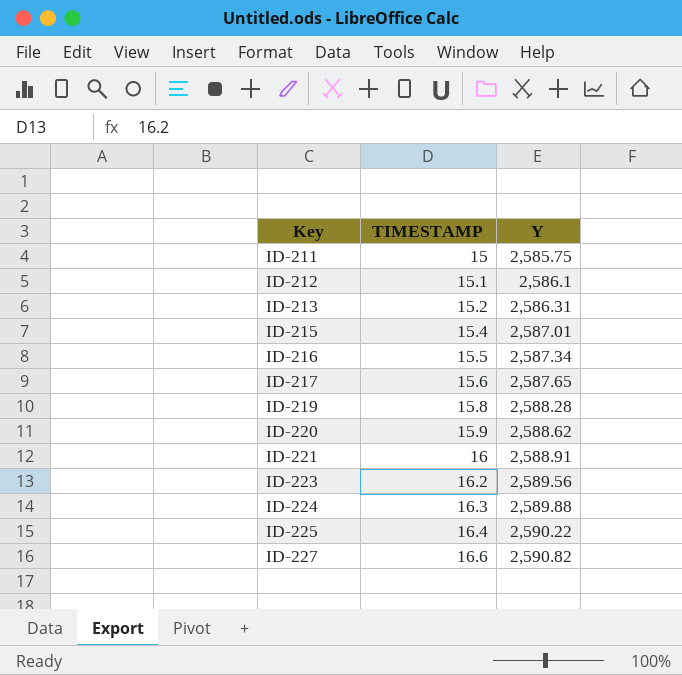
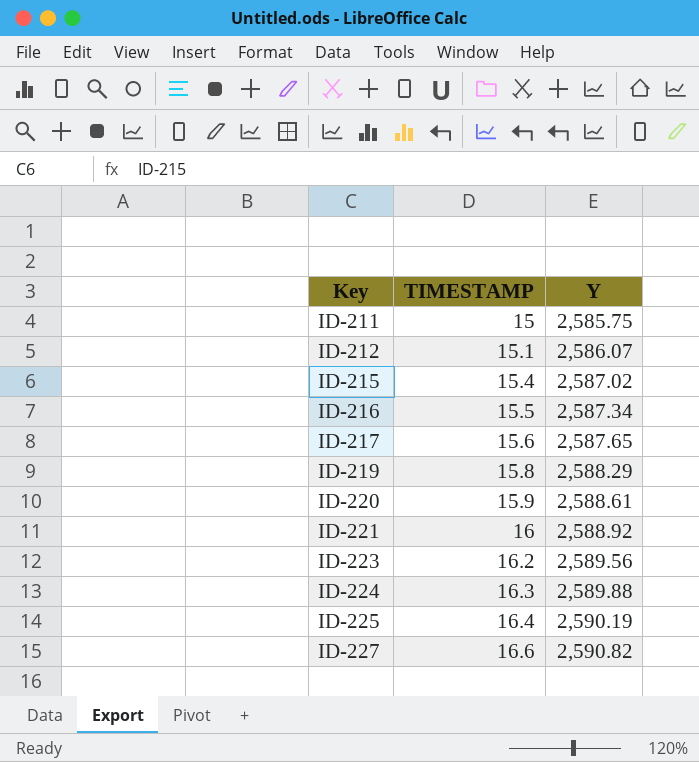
row ID-213: 15.2 | 2,586.31 -> none
ID-212 | Y: 2,586.1 -> 2,586.07
ID-215 | Y: 2,587.01 -> 2,587.02
ID-219 | Y: 2,588.28 -> 2,588.29
ID-220 | Y: 2,588.62 -> 2,588.61
ID-221 | Y: 2,588.91 -> 2,588.92
ID-225 | Y: 2,590.22 -> 2,590.19

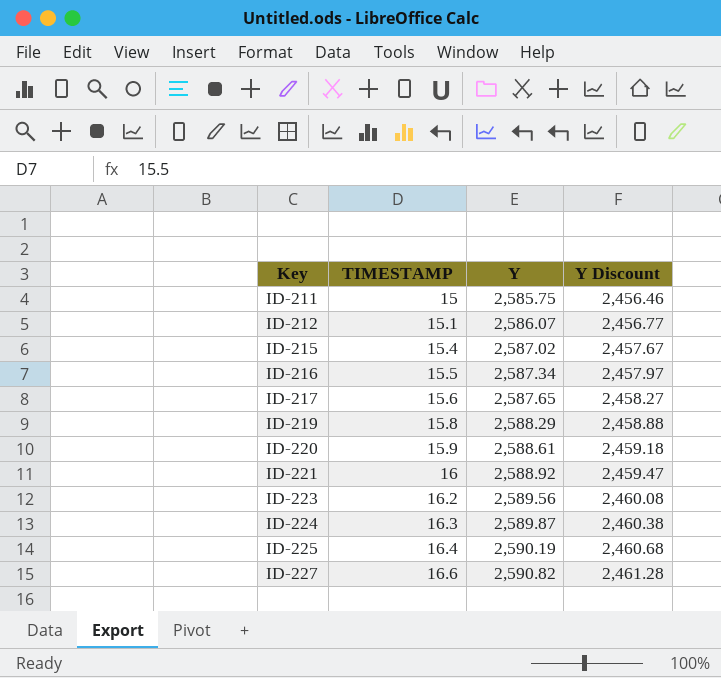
column Y Discount | formula: none -> [Y] * 0.95
ID-224 | Y: 2,589.88 -> 2,589.87

